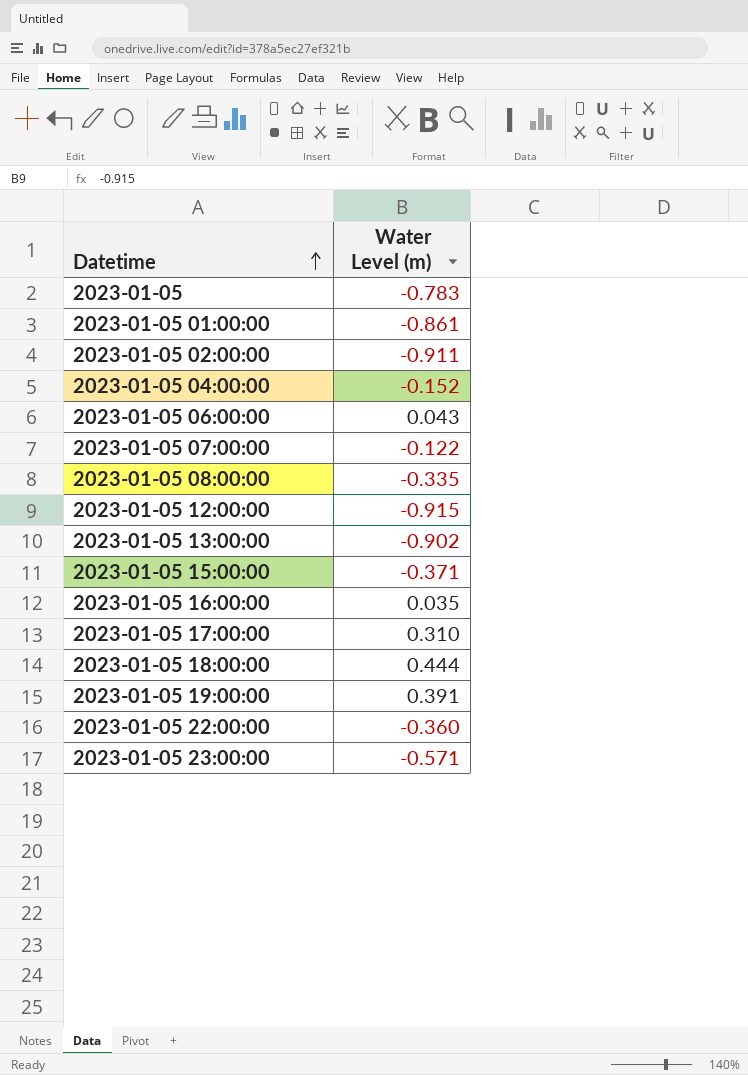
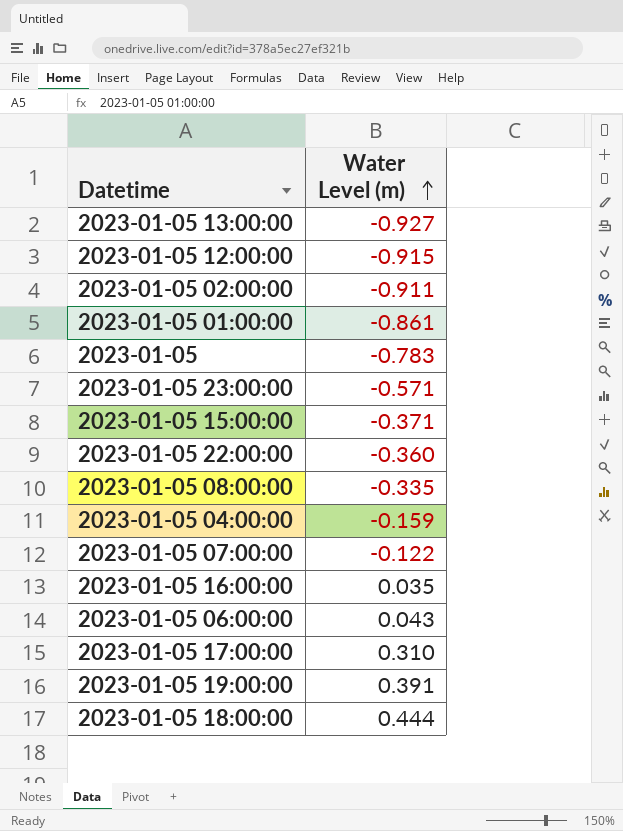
row order: Datetime ascending -> Water Level (m) ascending
2023-01-05 13:00:00 | Water Level (m): -0.902 -> -0.927
2023-01-05 04:00:00 | Water Level (m): -0.152 -> -0.159

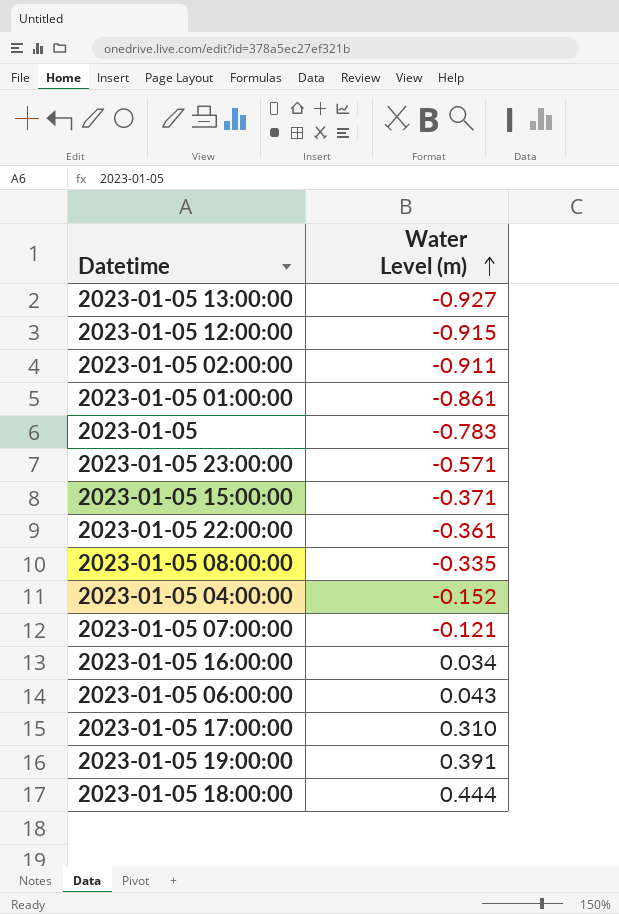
2023-01-05 22:00:00 | Water Level (m): -0.360 -> -0.361
2023-01-05 04:00:00 | Water Level (m): -0.159 -> -0.152
2023-01-05 07:00:00 | Water Level (m): -0.122 -> -0.121
2023-01-05 16:00:00 | Water Level (m): 0.035 -> 0.034

